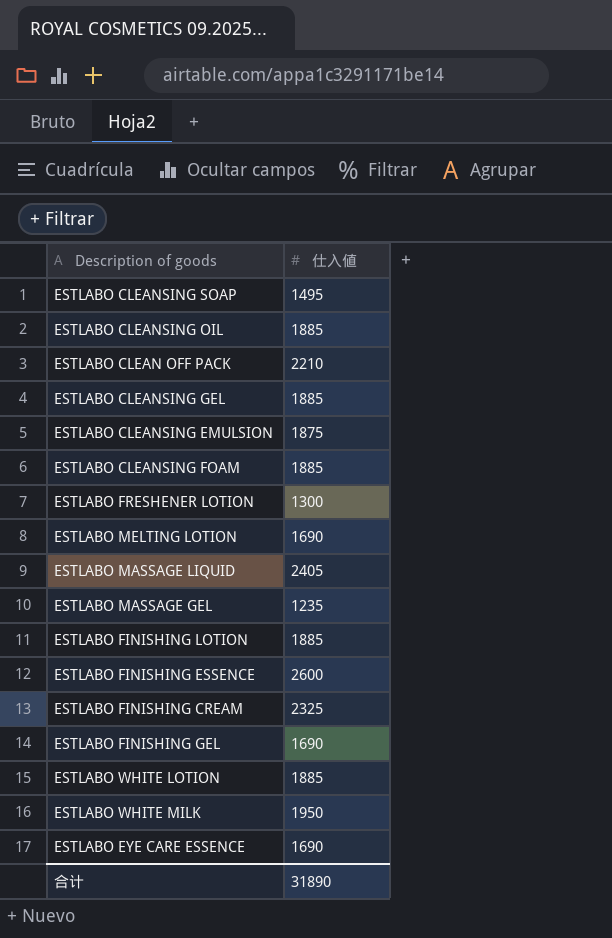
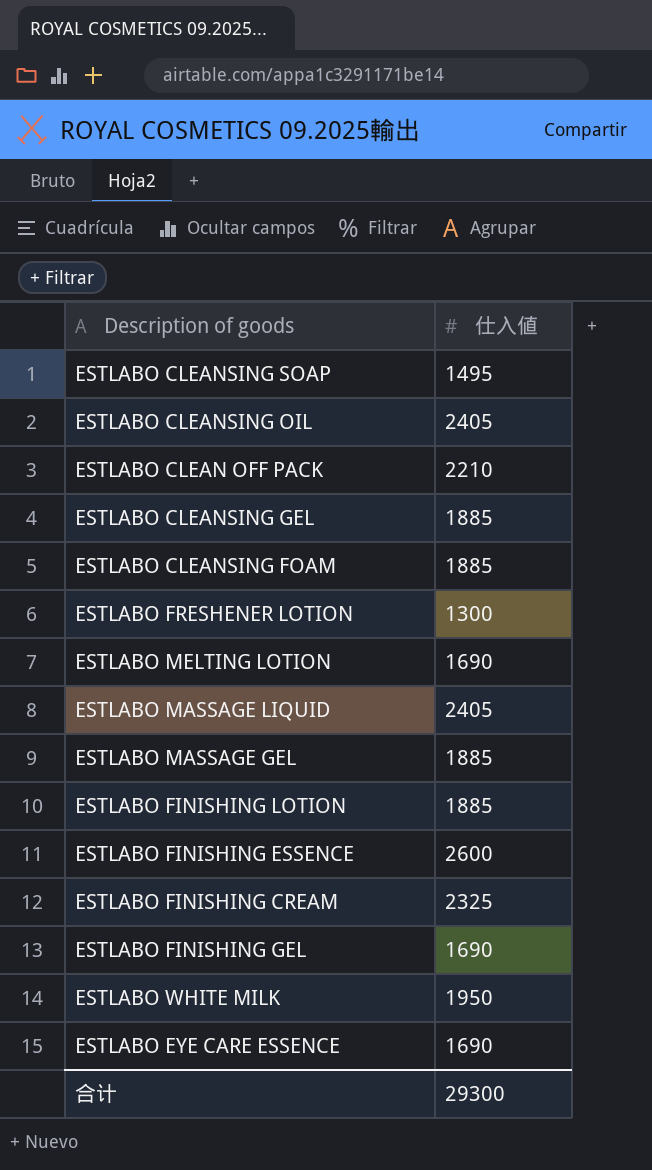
row ESTLABO CLEANSING EMULSION: 1875 -> none
row ESTLABO WHITE LOTION: 1885 -> none
ESTLABO CLEANSING OIL | 仕入値: 1885 -> 2405
ESTLABO MASSAGE GEL | 仕入値: 1235 -> 1885
合计 | 仕入値: 31890 -> 29300

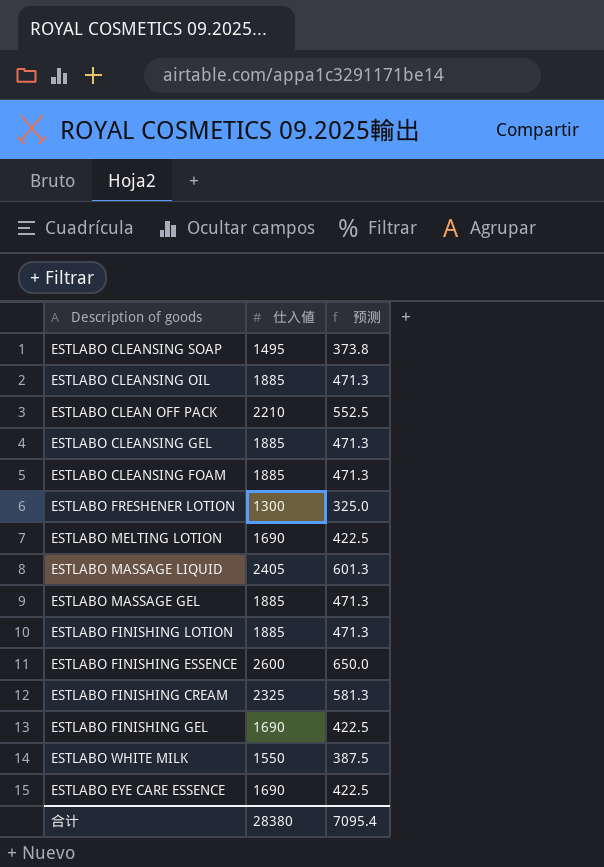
column 预测 | formula: none -> [仕入値] * 0.25
ESTLABO CLEANSING OIL | 仕入値: 2405 -> 1885
ESTLABO WHITE MILK | 仕入値: 1950 -> 1550
合计 | 仕入値: 29300 -> 28380

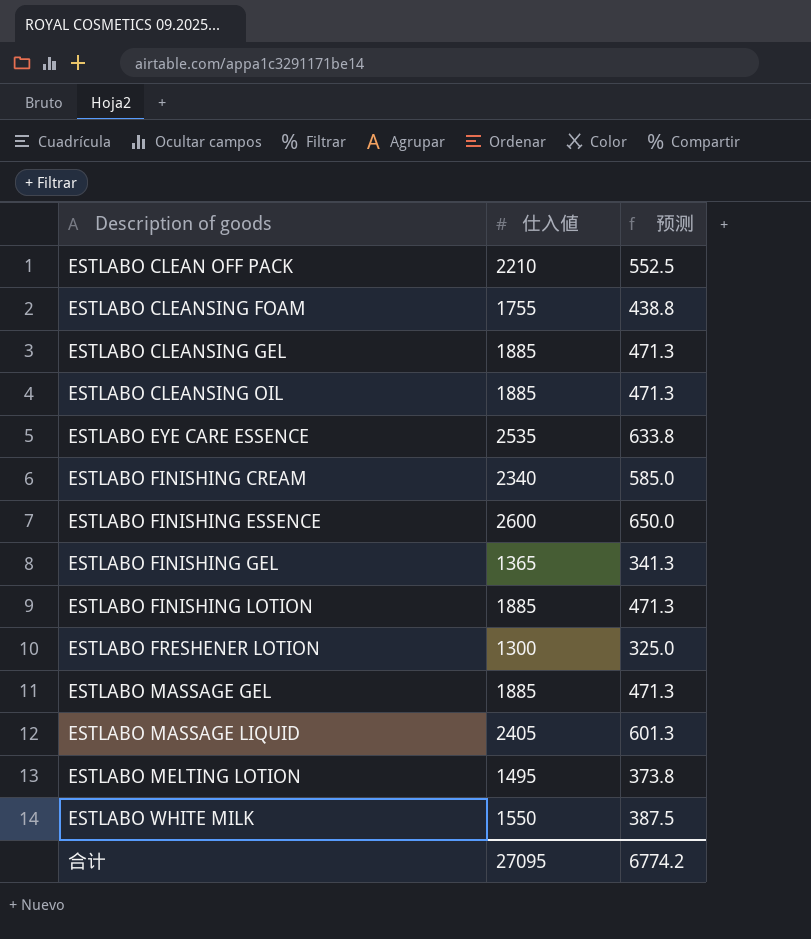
row order: none -> Description of goods ascending
row ESTLABO CLEANSING SOAP: 1495 | 373.8 -> none
ESTLABO CLEANSING FOAM | 仕入値: 1885 -> 1755
ESTLABO CLEANSING FOAM | 预测: 471.3 -> 438.8
ESTLABO EYE CARE ESSENCE | 仕入値: 1690 -> 2535
ESTLABO EYE CARE ESSENCE | 预测: 422.5 -> 633.8
ESTLABO FINISHING CREAM | 仕入値: 2325 -> 2340
ESTLABO FINISHING CREAM | 预测: 581.3 -> 585.0
ESTLABO FINISHING GEL | 仕入値: 1690 -> 1365
ESTLABO FINISHING GEL | 预测: 422.5 -> 341.3
ESTLABO MELTING LOTION | 仕入値: 1690 -> 1495
ESTLABO MELTING LOTION | 预测: 422.5 -> 373.8
合计 | 仕入値: 28380 -> 27095
合计 | 预测: 7095.4 -> 6774.2

